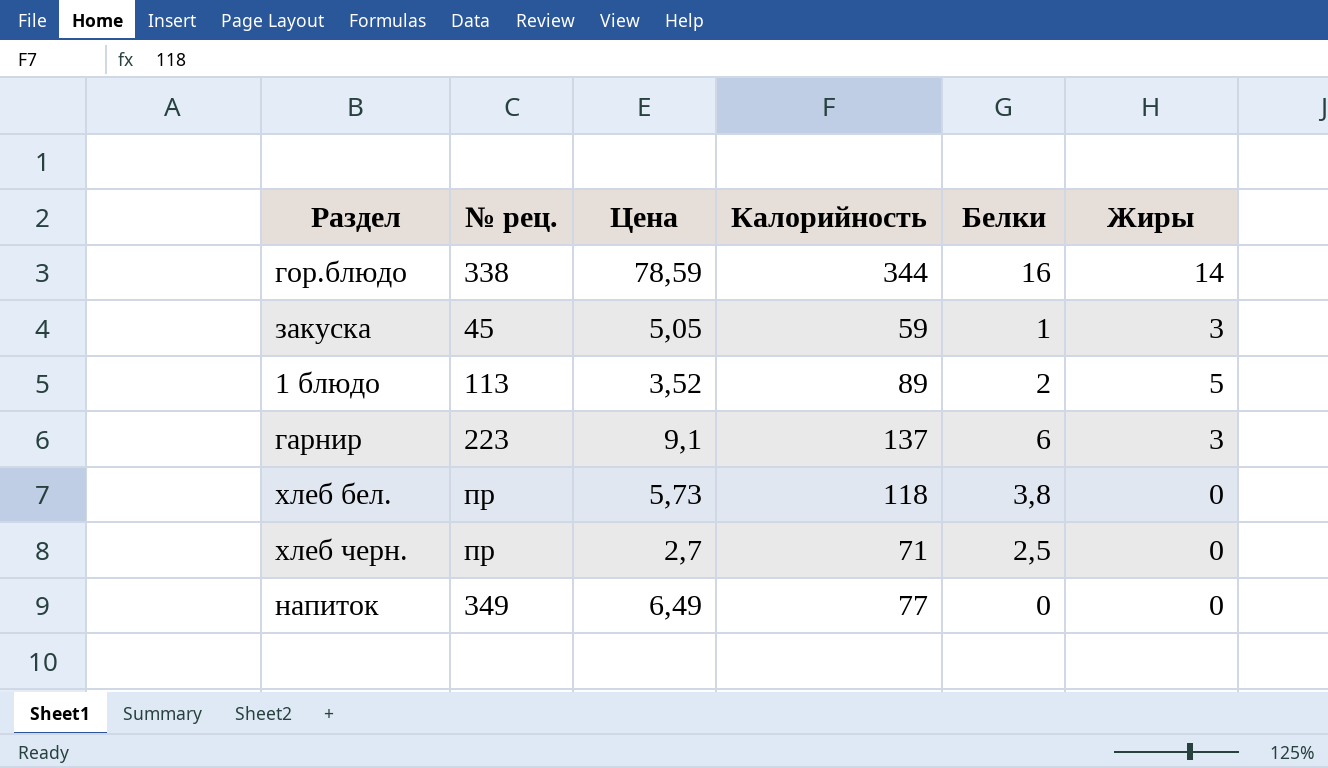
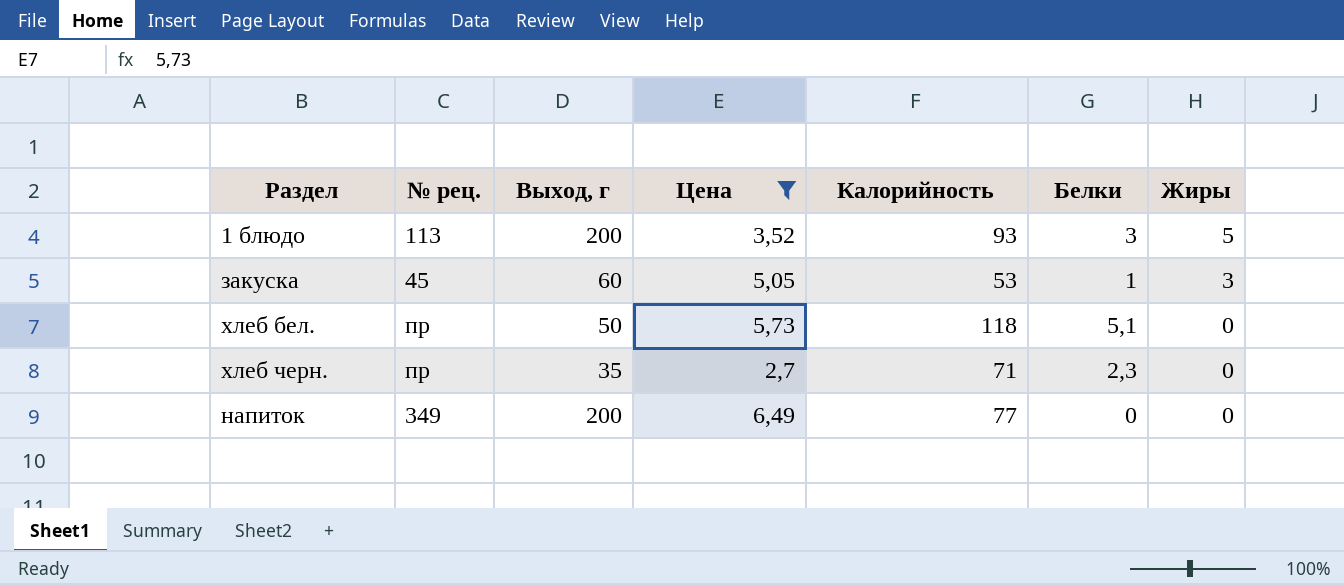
filter: none -> Цена <= 6,49
row order: none -> Жиры descending
column Выход, г | position: none -> 3
1 блюдо | Калорийность: 89 -> 93
1 блюдо | Белки: 2 -> 3
закуска | Калорийность: 59 -> 53
хлеб бел. | Белки: 3,8 -> 5,1
хлеб черн. | Белки: 2,5 -> 2,3

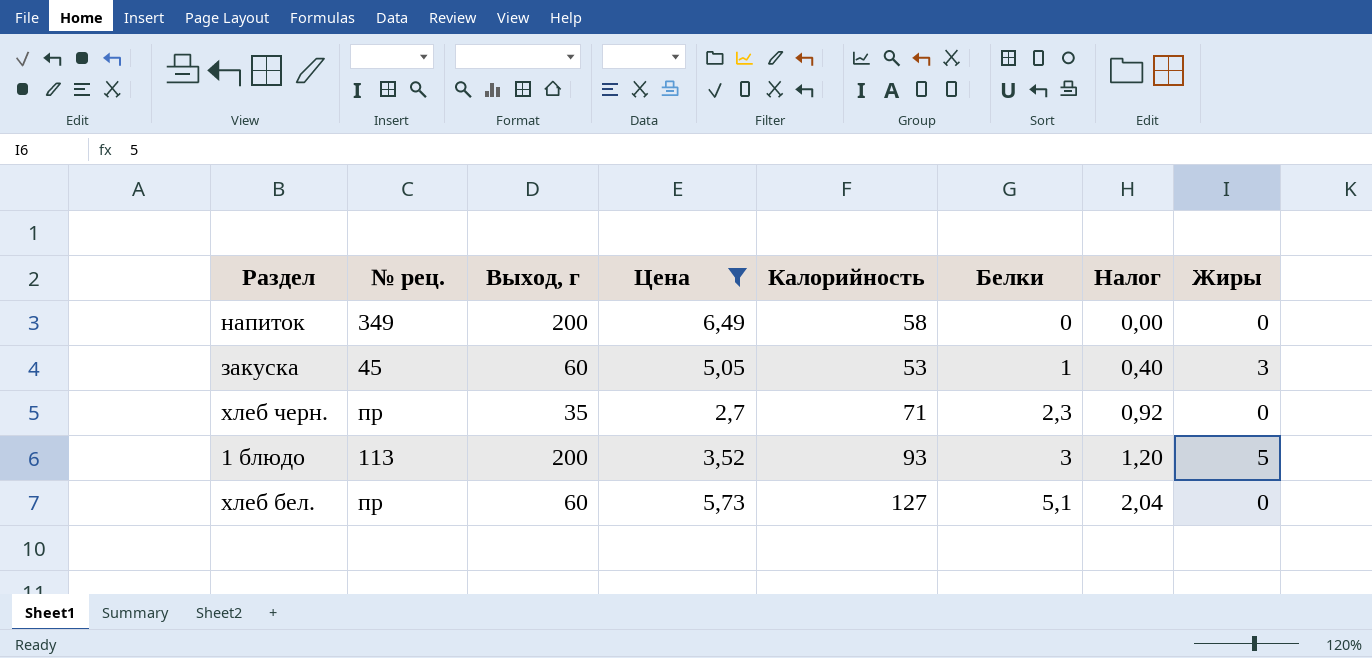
row order: Жиры descending -> Белки ascending
column Налог | formula: none -> [Белки] * 0,4
напиток | Калорийность: 77 -> 58
хлеб бел. | Выход, г: 50 -> 60
хлеб бел. | Калорийность: 118 -> 127

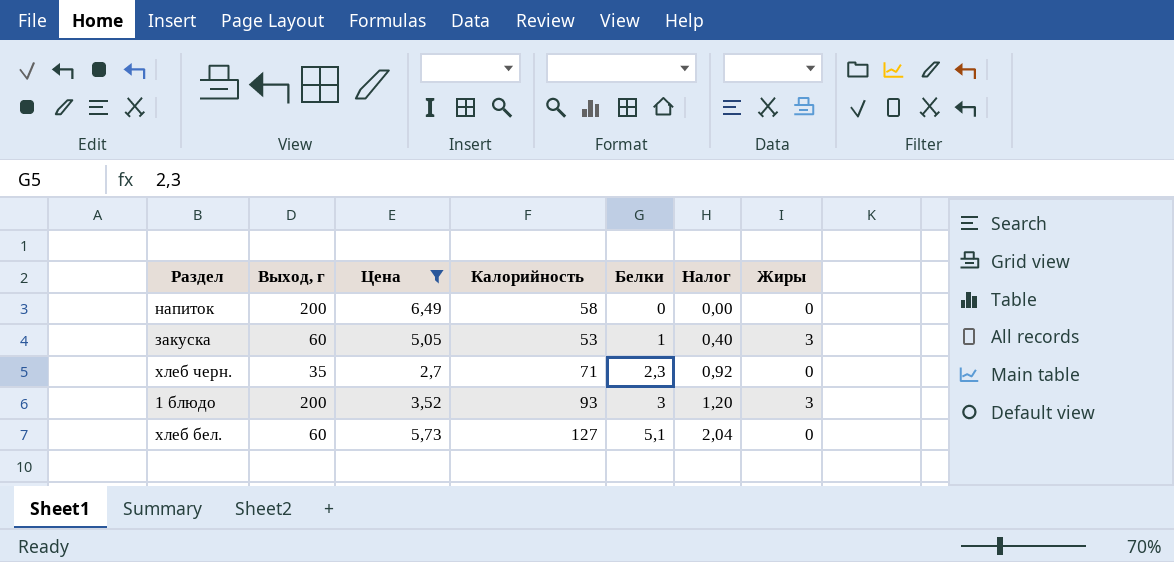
column № рец. | position: 2 -> none
1 блюдо | Жиры: 5 -> 3

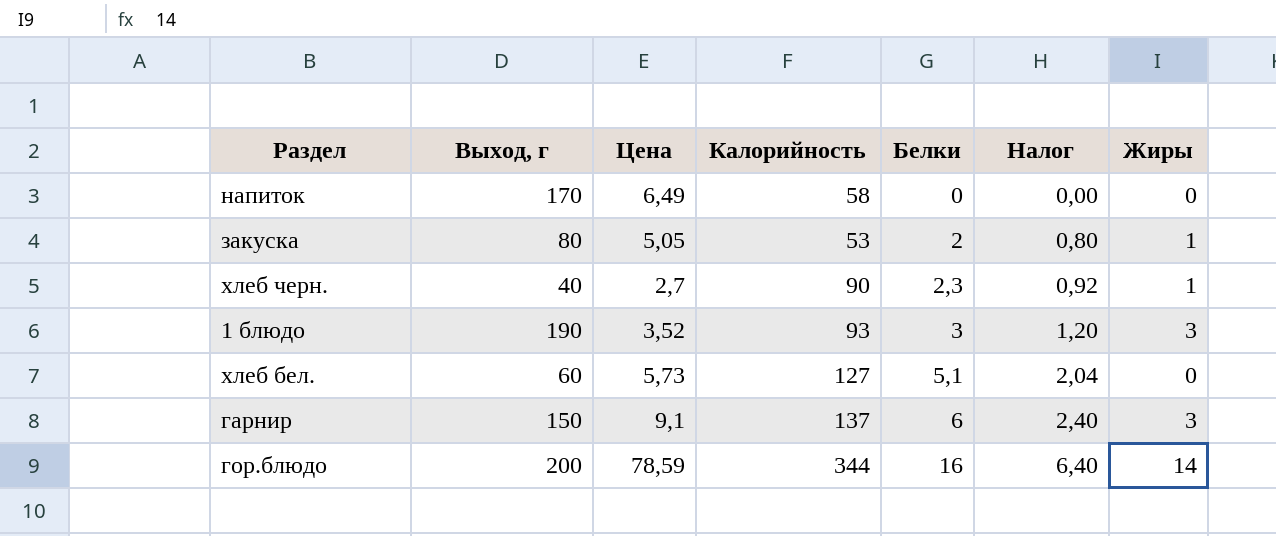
filter: Цена <= 6,49 -> none
напиток | Выход, г: 200 -> 170
закуска | Выход, г: 60 -> 80
закуска | Белки: 1 -> 2
закуска | Налог: 0,40 -> 0,80
закуска | Жиры: 3 -> 1
хлеб черн. | Выход, г: 35 -> 40
хлеб черн. | Калорийность: 71 -> 90
хлеб черн. | Жиры: 0 -> 1
1 блюдо | Выход, г: 200 -> 190

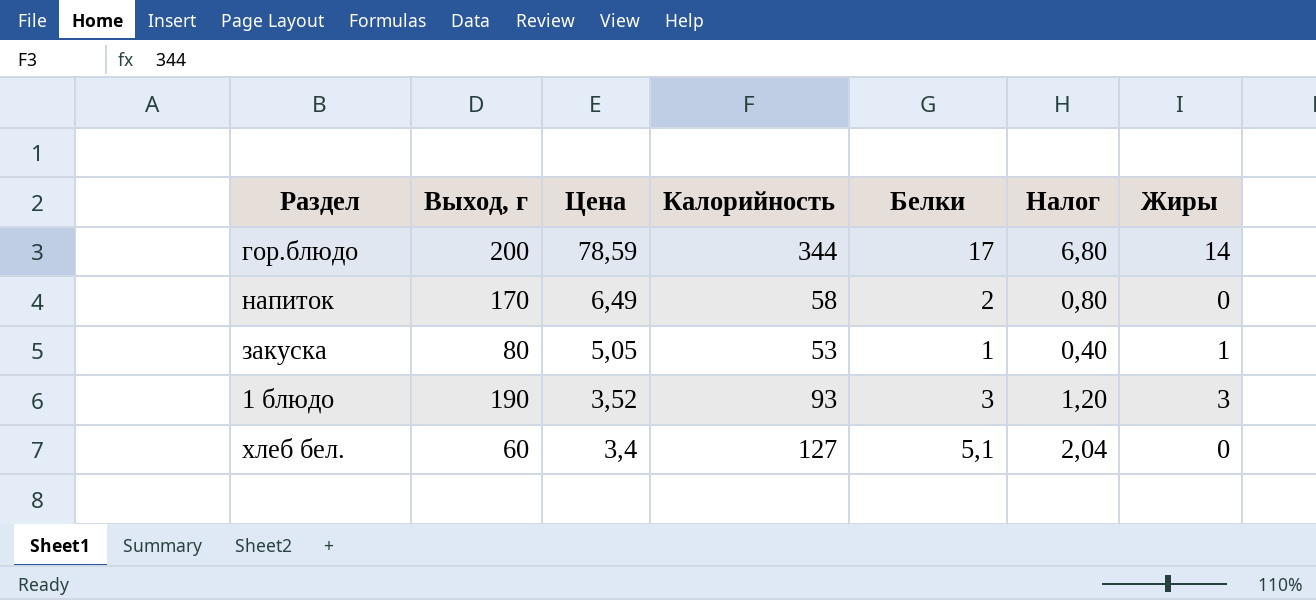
row order: Белки ascending -> Цена descending
row хлеб черн.: 40 | 2,7 | 90 | 2,3 | 0,92 | 1 -> none
row гарнир: 150 | 9,1 | 137 | 6 | 2,40 | 3 -> none
гор.блюдо | Белки: 16 -> 17
гор.блюдо | Налог: 6,40 -> 6,80
напиток | Белки: 0 -> 2
напиток | Налог: 0,00 -> 0,80
закуска | Белки: 2 -> 1
закуска | Налог: 0,80 -> 0,40
хлеб бел. | Цена: 5,73 -> 3,4

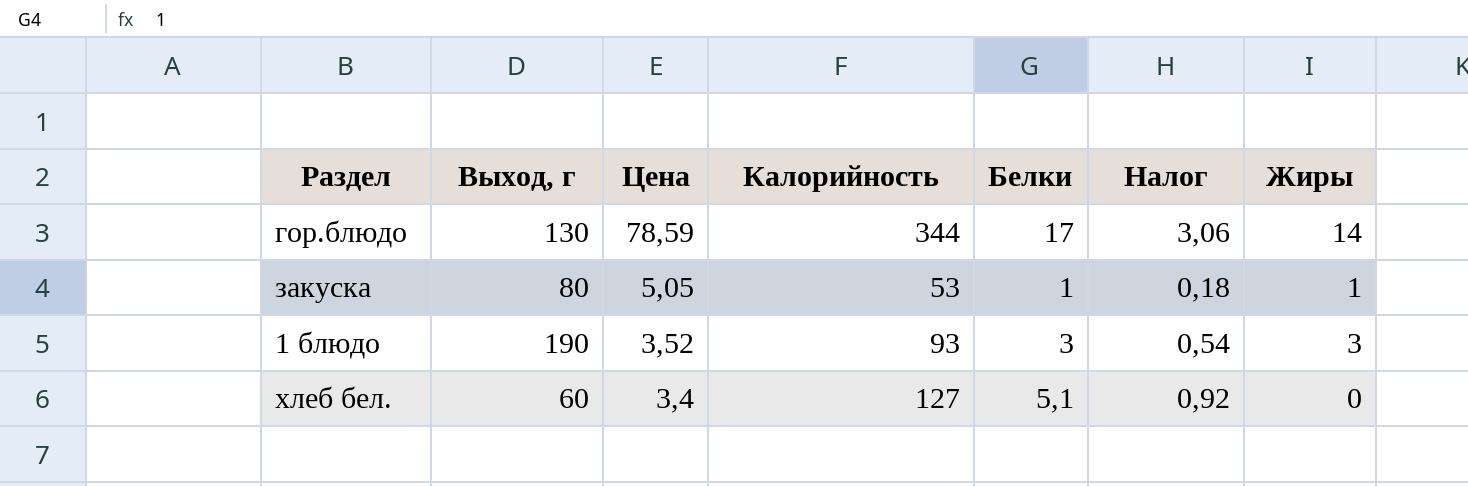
column Налог | formula: [Белки] * 0,4 -> [Белки] * 0,18
row напиток: 170 | 6,49 | 58 | 2 | 0,80 | 0 -> none
гор.блюдо | Выход, г: 200 -> 130

